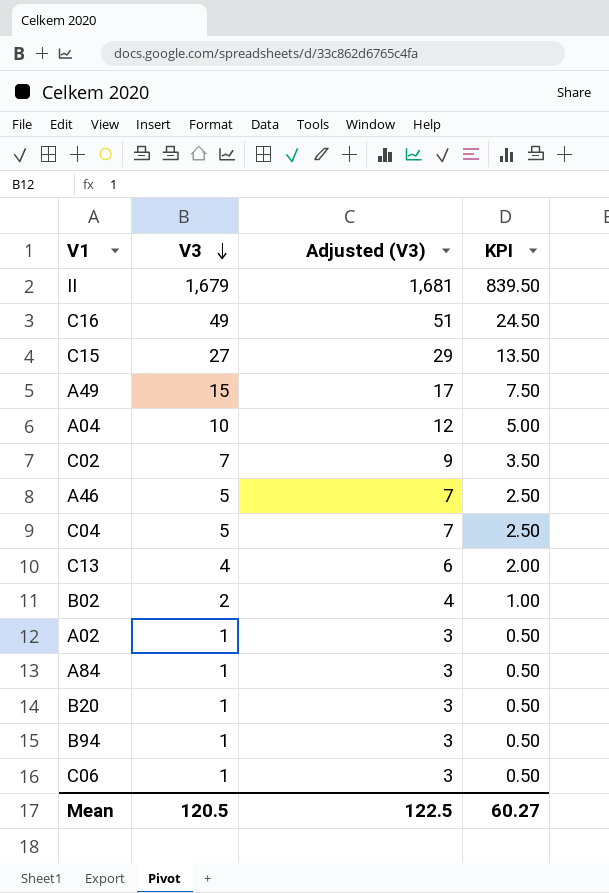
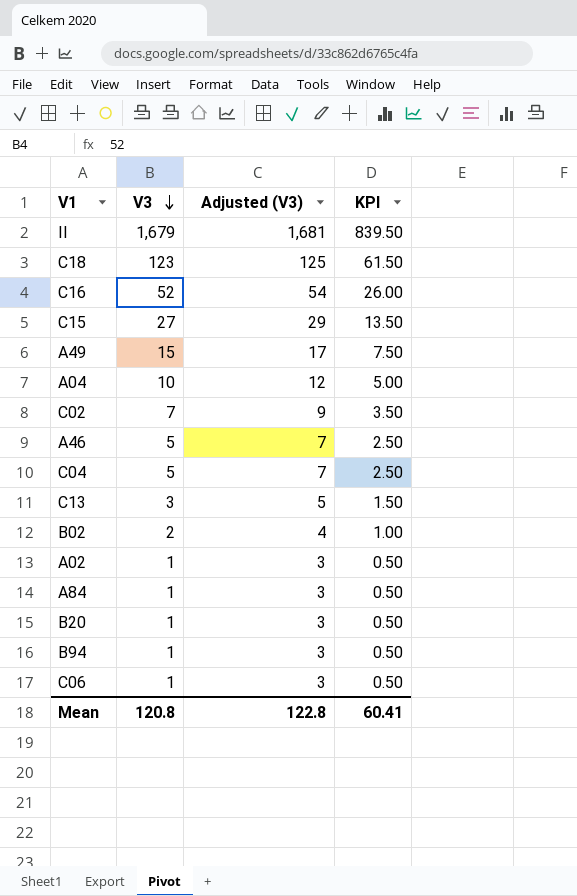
row C18: none -> 123 | 125 | 61.50
C16 | V3: 49 -> 52
C16 | Adjusted (V3): 51 -> 54
C16 | KPI: 24.50 -> 26.00
C13 | V3: 4 -> 3
C13 | Adjusted (V3): 6 -> 5
C13 | KPI: 2.00 -> 1.50
Mean | V3: 120.5 -> 120.8
Mean | Adjusted (V3): 122.5 -> 122.8
Mean | KPI: 60.27 -> 60.41

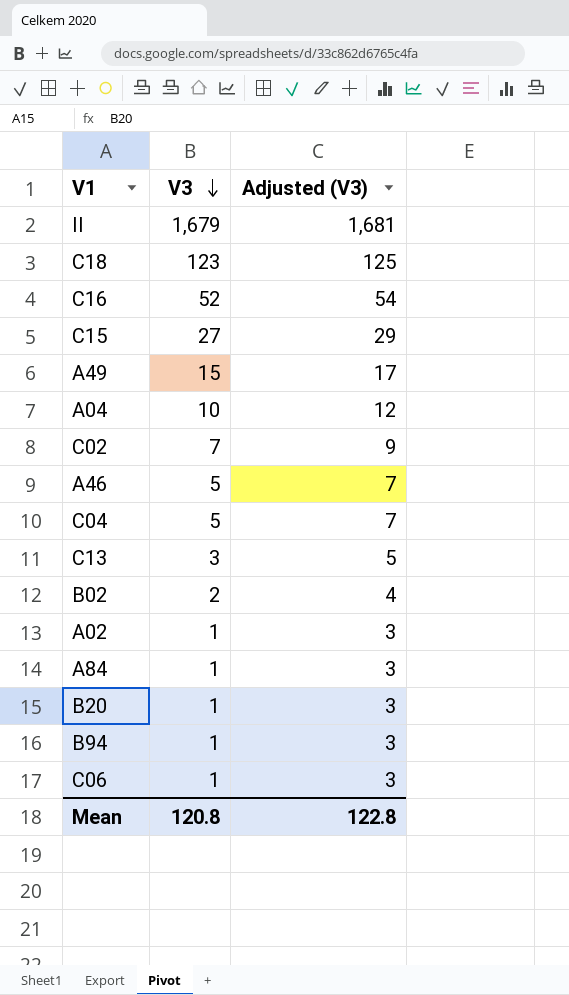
column KPI | formula: [V3] * 0.5 -> none

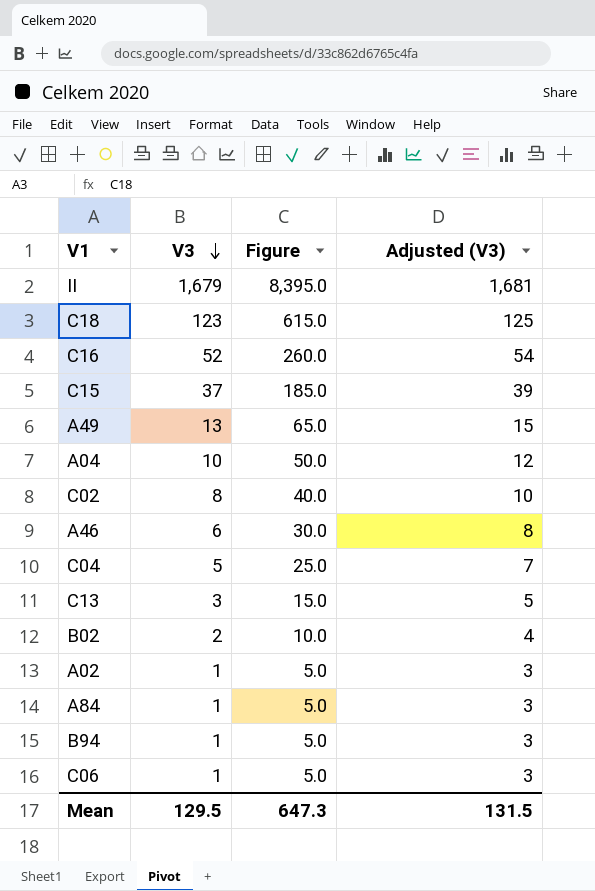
column Figure | formula: none -> [V3] * 5
row B20: 1 | 3 -> none
C15 | V3: 27 -> 37
C15 | Adjusted (V3): 29 -> 39
A49 | V3: 15 -> 13
A49 | Adjusted (V3): 17 -> 15
C02 | V3: 7 -> 8
C02 | Adjusted (V3): 9 -> 10
A46 | V3: 5 -> 6
A46 | Adjusted (V3): 7 -> 8
Mean | V3: 120.8 -> 129.5
Mean | Adjusted (V3): 122.8 -> 131.5

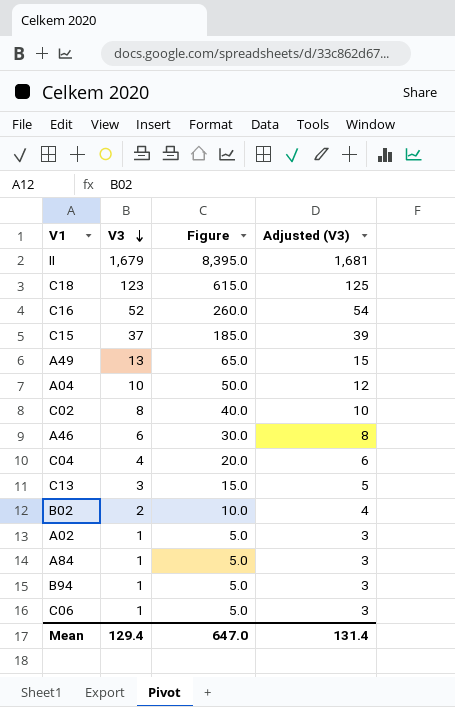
C04 | V3: 5 -> 4
C04 | Figure: 25.0 -> 20.0
C04 | Adjusted (V3): 7 -> 6
Mean | V3: 129.5 -> 129.4
Mean | Figure: 647.3 -> 647.0
Mean | Adjusted (V3): 131.5 -> 131.4

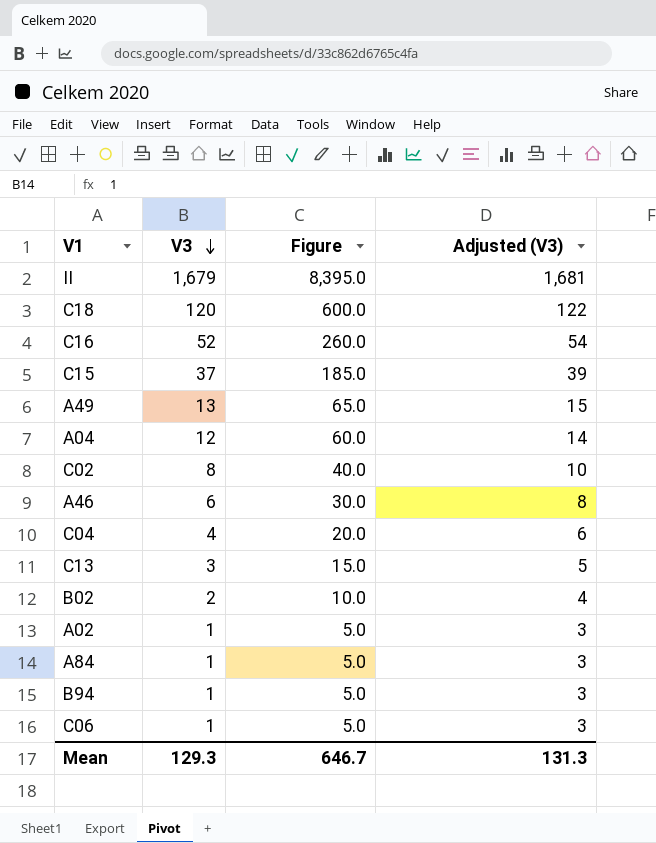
C18 | V3: 123 -> 120
C18 | Figure: 615.0 -> 600.0
C18 | Adjusted (V3): 125 -> 122
A04 | V3: 10 -> 12
A04 | Figure: 50.0 -> 60.0
A04 | Adjusted (V3): 12 -> 14
Mean | V3: 129.4 -> 129.3
Mean | Figure: 647.0 -> 646.7
Mean | Adjusted (V3): 131.4 -> 131.3

